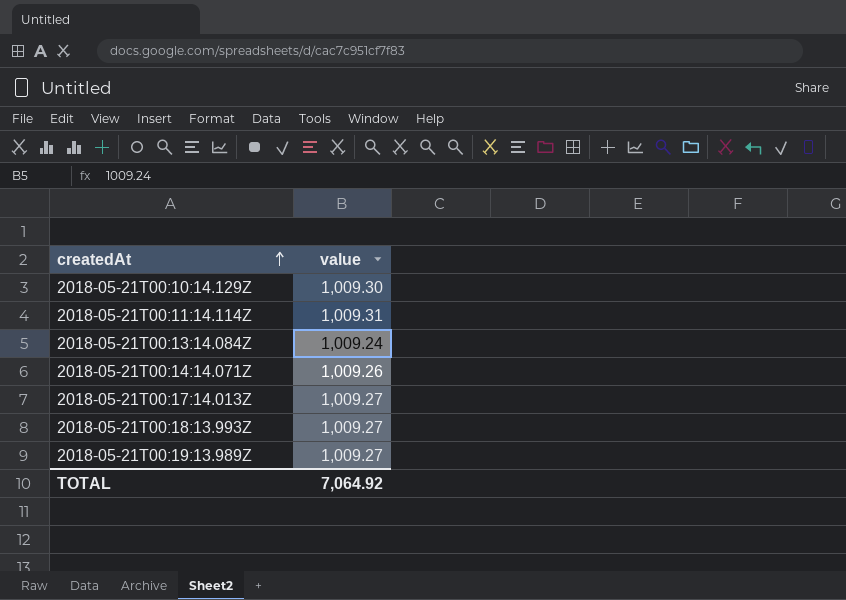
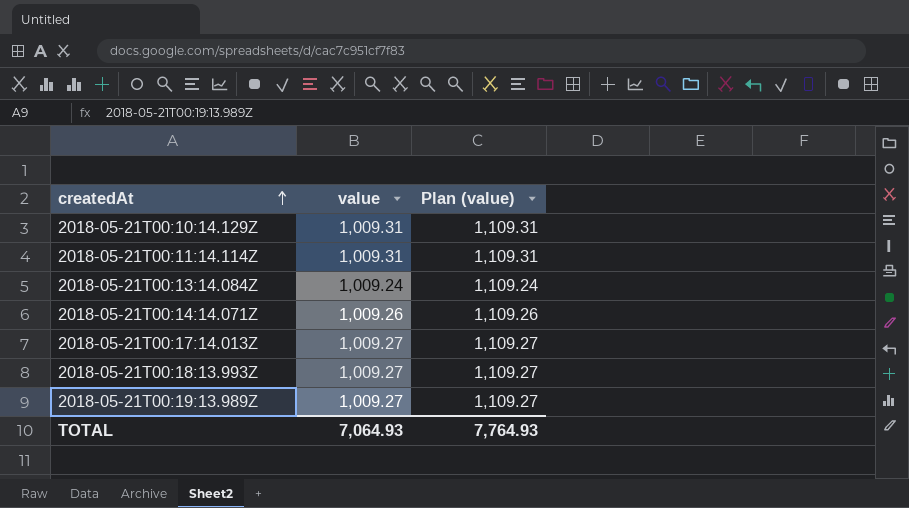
column Plan (value) | formula: none -> [value] + 100
2018-05-21T00:10:14.129Z | value: 1,009.30 -> 1,009.31
TOTAL | value: 7,064.92 -> 7,064.93

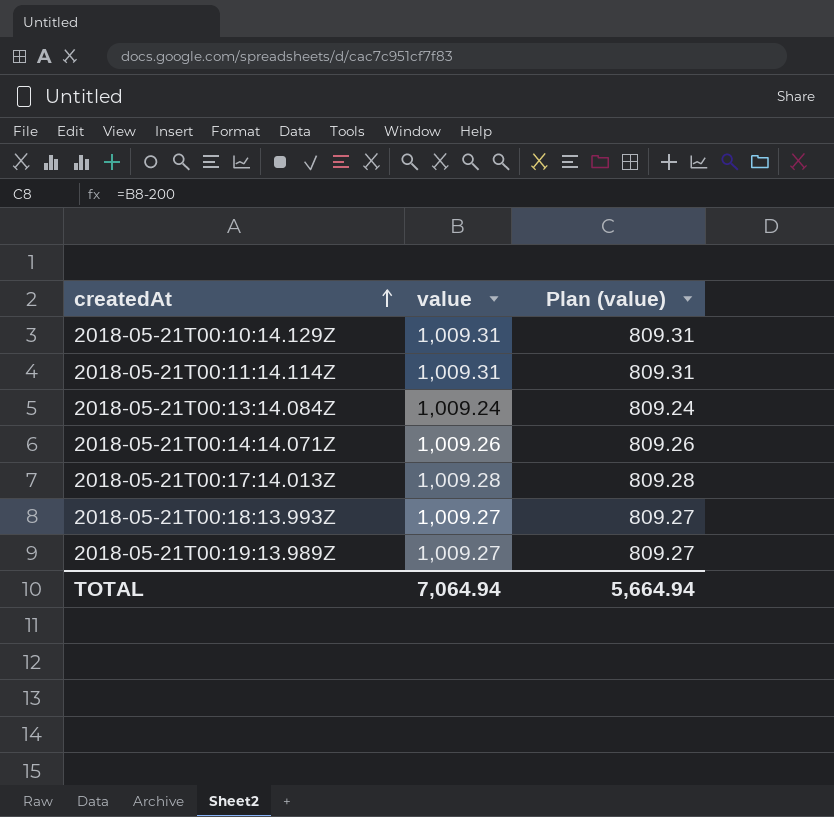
column Plan (value) | formula: [value] + 100 -> [value] - 200
2018-05-21T00:17:14.013Z | value: 1,009.27 -> 1,009.28
TOTAL | value: 7,064.93 -> 7,064.94
TOTAL | Plan (value): 7,764.93 -> 5,664.94

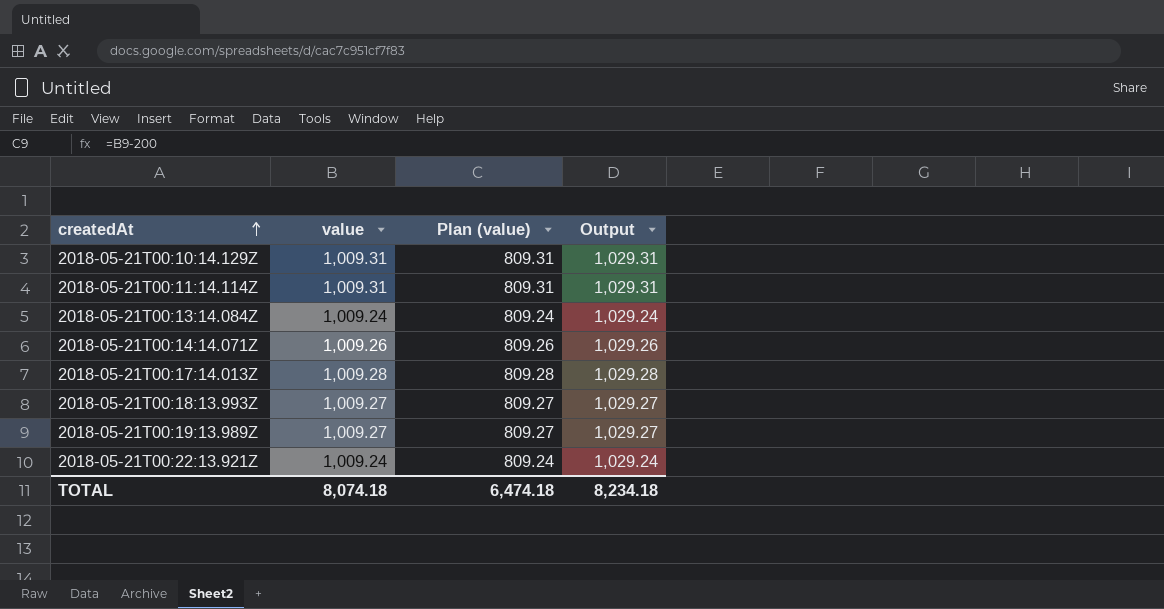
column Output | formula: none -> [value] + 20
row 2018-05-21T00:22:13.921Z: none -> 1,009.24 | 809.24 | 1,029.24
TOTAL | value: 7,064.94 -> 8,074.18
TOTAL | Plan (value): 5,664.94 -> 6,474.18

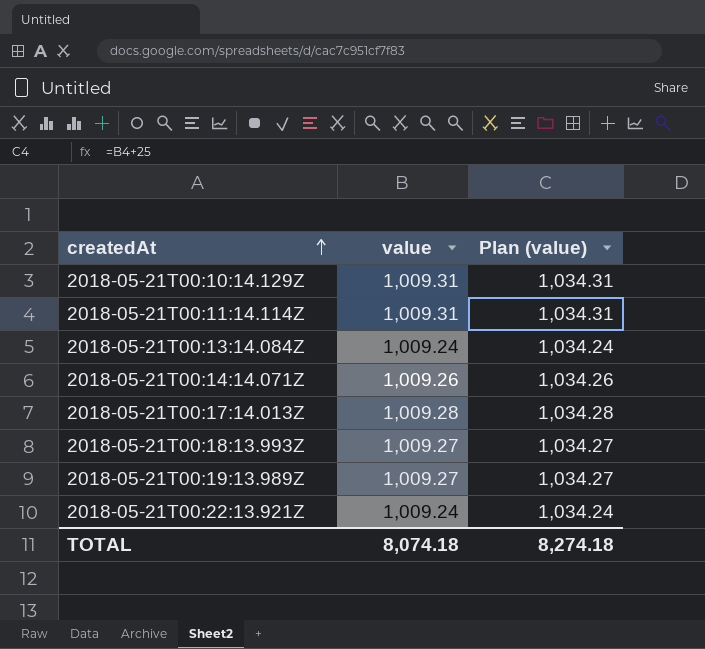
column Output | formula: [value] + 20 -> none
column Plan (value) | formula: [value] - 200 -> [value] + 25
TOTAL | Plan (value): 6,474.18 -> 8,274.18

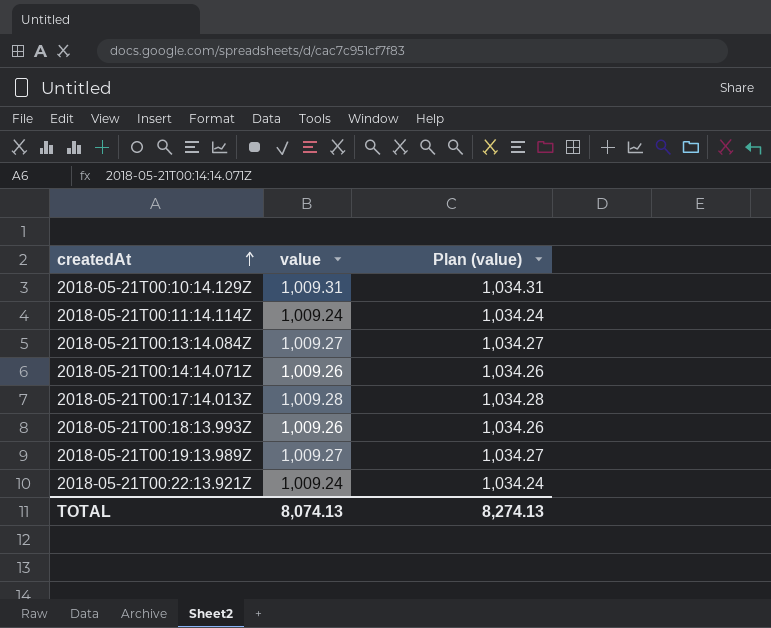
2018-05-21T00:11:14.114Z | value: 1,009.31 -> 1,009.24
2018-05-21T00:11:14.114Z | Plan (value): 1,034.31 -> 1,034.24
2018-05-21T00:13:14.084Z | value: 1,009.24 -> 1,009.27
2018-05-21T00:13:14.084Z | Plan (value): 1,034.24 -> 1,034.27
2018-05-21T00:18:13.993Z | value: 1,009.27 -> 1,009.26
2018-05-21T00:18:13.993Z | Plan (value): 1,034.27 -> 1,034.26
TOTAL | value: 8,074.18 -> 8,074.13
TOTAL | Plan (value): 8,274.18 -> 8,274.13

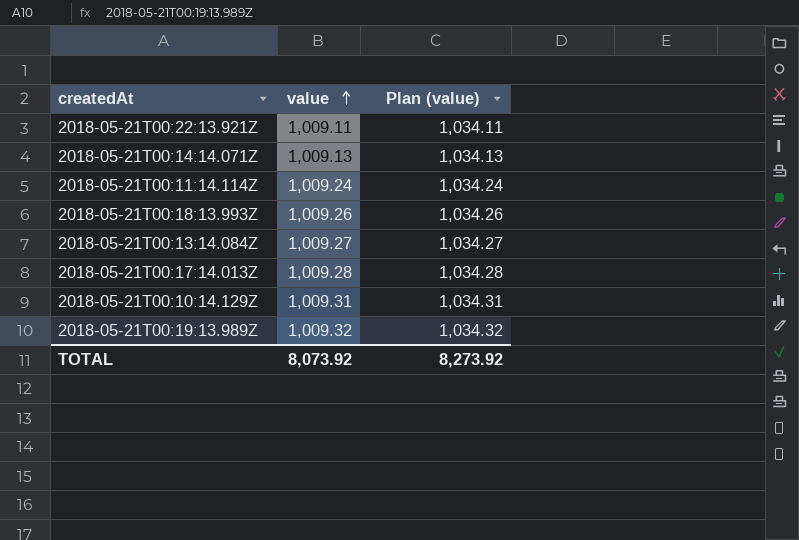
row order: createdAt ascending -> value ascending
2018-05-21T00:22:13.921Z | value: 1,009.24 -> 1,009.11
2018-05-21T00:22:13.921Z | Plan (value): 1,034.24 -> 1,034.11
2018-05-21T00:14:14.071Z | value: 1,009.26 -> 1,009.13
2018-05-21T00:14:14.071Z | Plan (value): 1,034.26 -> 1,034.13
2018-05-21T00:19:13.989Z | value: 1,009.27 -> 1,009.32
2018-05-21T00:19:13.989Z | Plan (value): 1,034.27 -> 1,034.32
TOTAL | value: 8,074.13 -> 8,073.92
TOTAL | Plan (value): 8,274.13 -> 8,273.92

